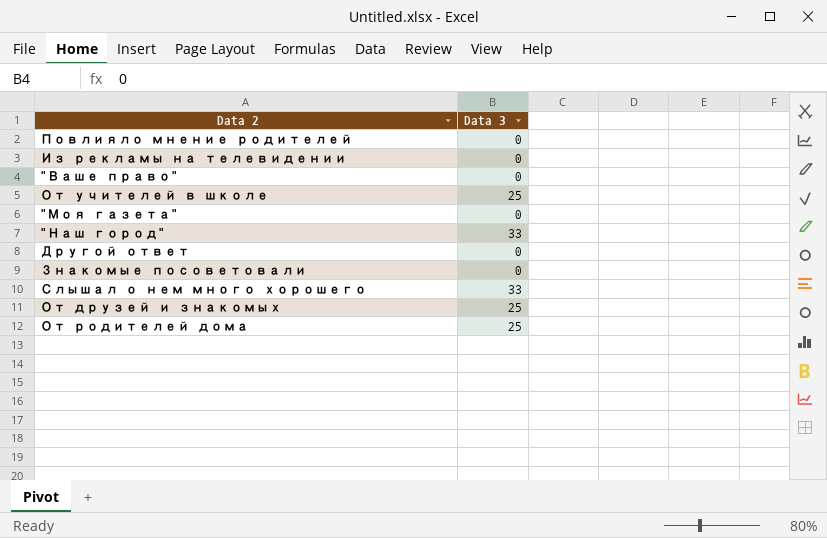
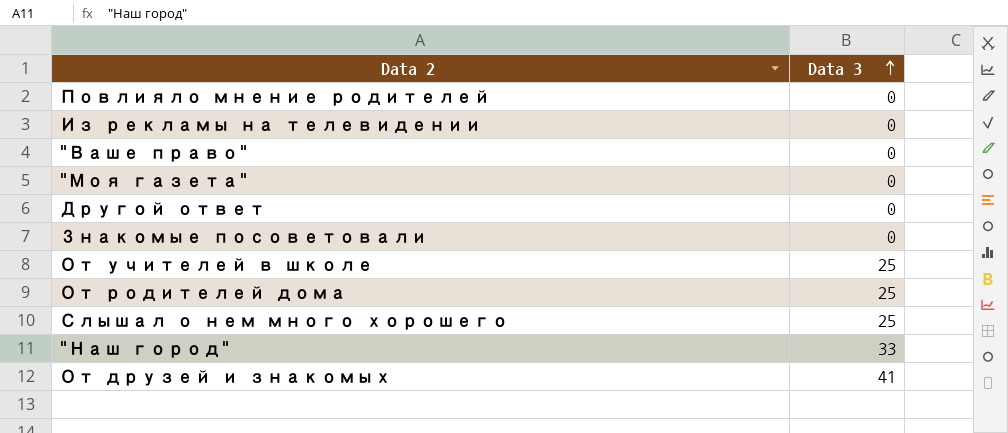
row order: none -> Data 3 ascending
Слышал о нем много хорошего | Data 3: 33 -> 25
От друзей и знакомых | Data 3: 25 -> 41

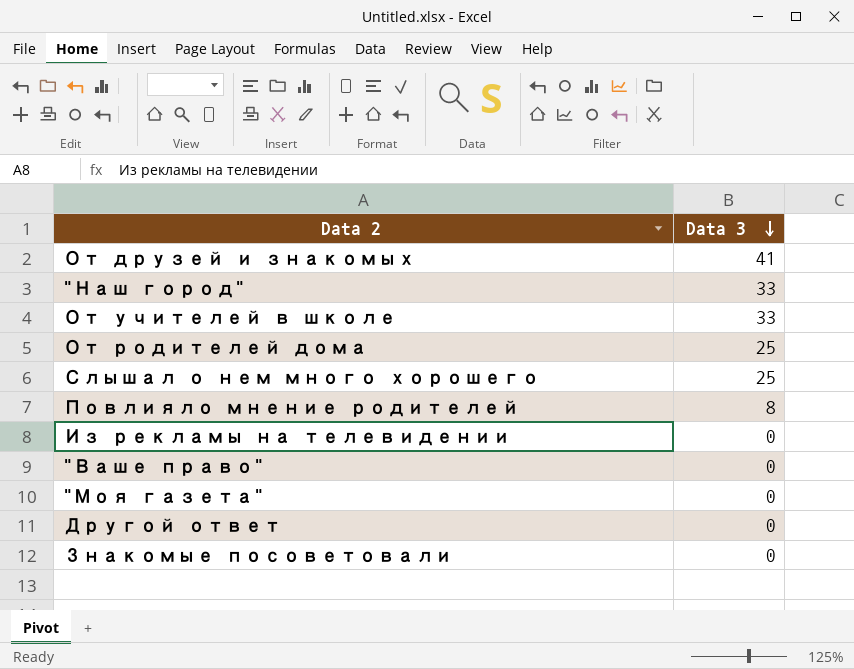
row order: Data 3 ascending -> Data 3 descending
От учителей в школе | Data 3: 25 -> 33
Повлияло мнение родителей | Data 3: 0 -> 8

